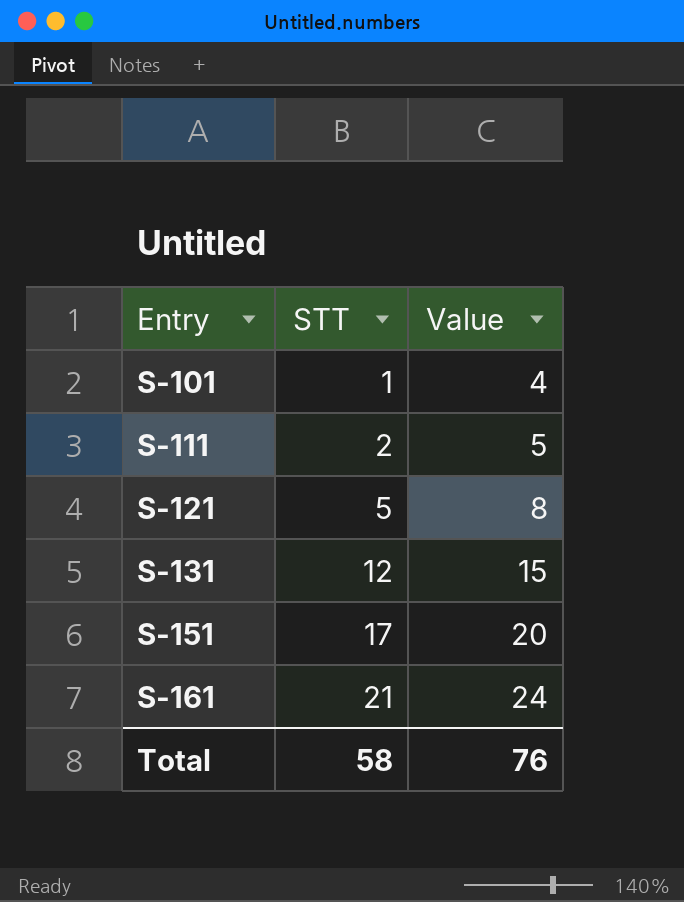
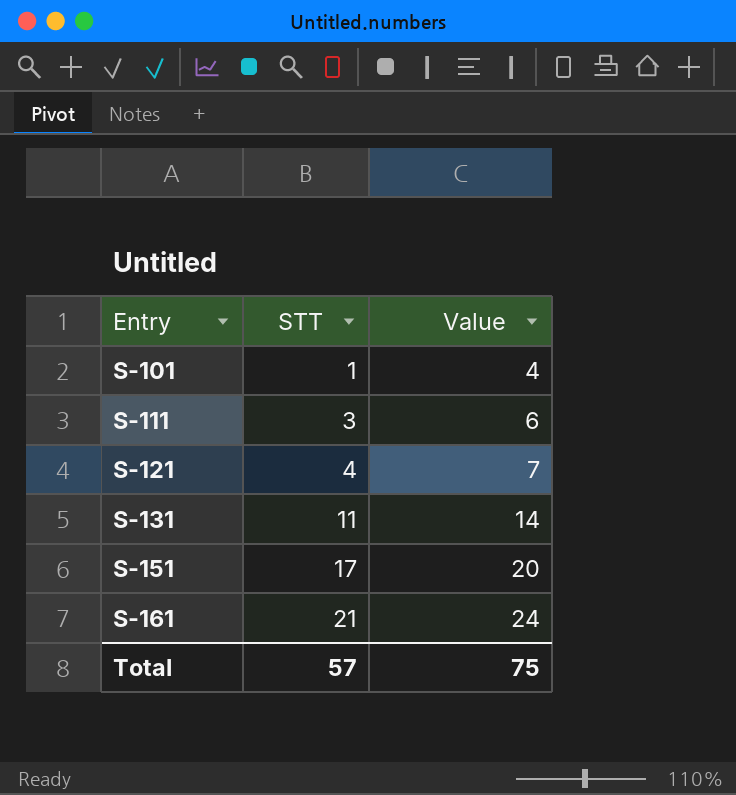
S-111 | STT: 2 -> 3
S-111 | Value: 5 -> 6
S-121 | STT: 5 -> 4
S-121 | Value: 8 -> 7
S-131 | STT: 12 -> 11
S-131 | Value: 15 -> 14
Total | STT: 58 -> 57
Total | Value: 76 -> 75

